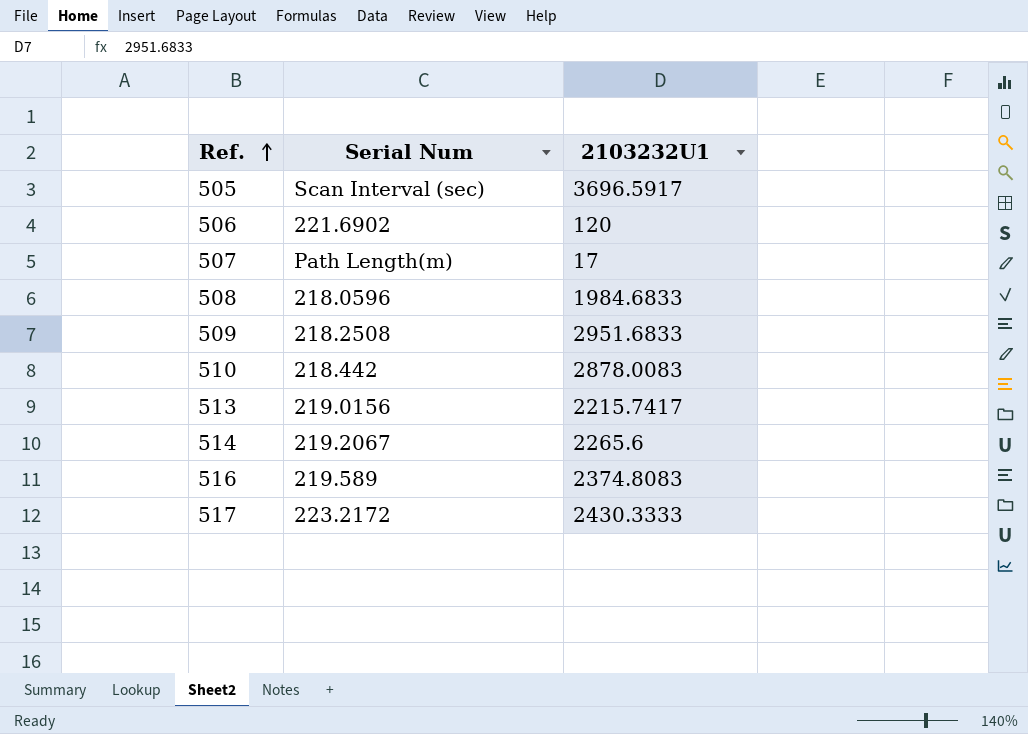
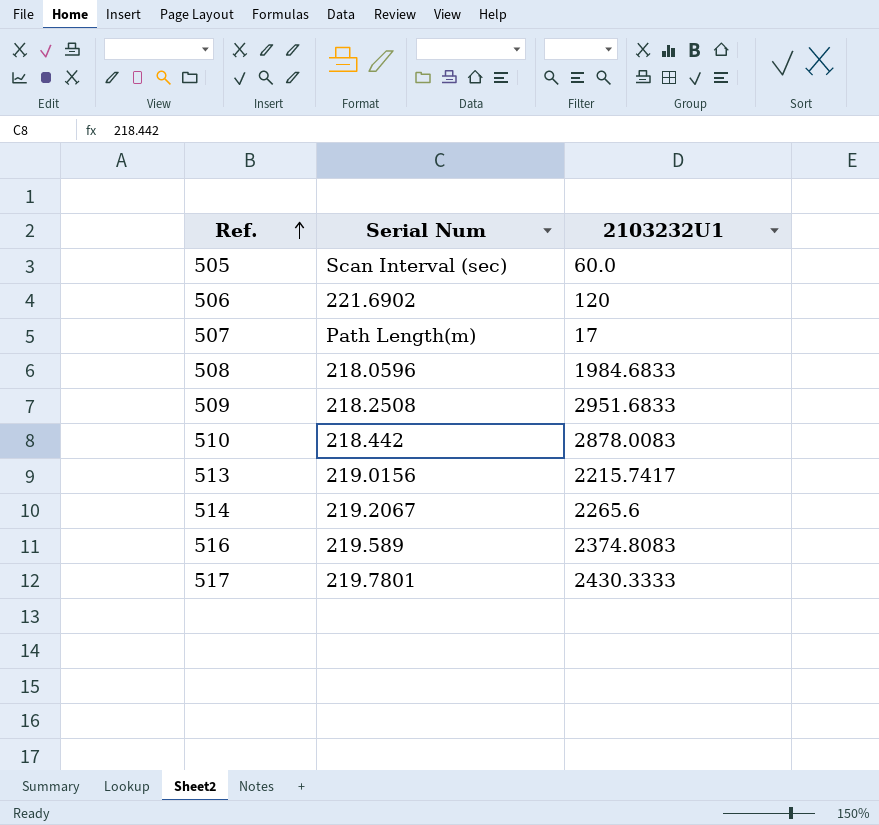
505 | 2103232U1: 3696.5917 -> 60.0
517 | Serial Num: 223.2172 -> 219.7801

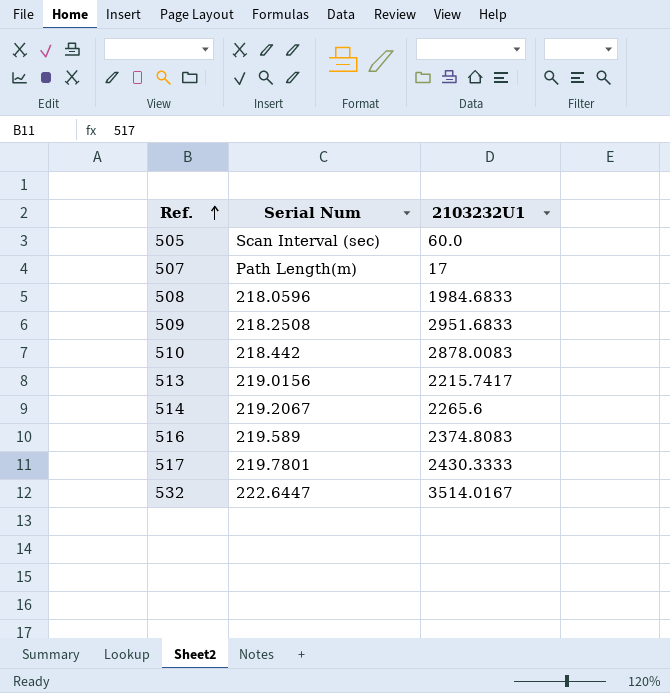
row 506: 221.6902 | 120 -> none
row 532: none -> 222.6447 | 3514.0167

